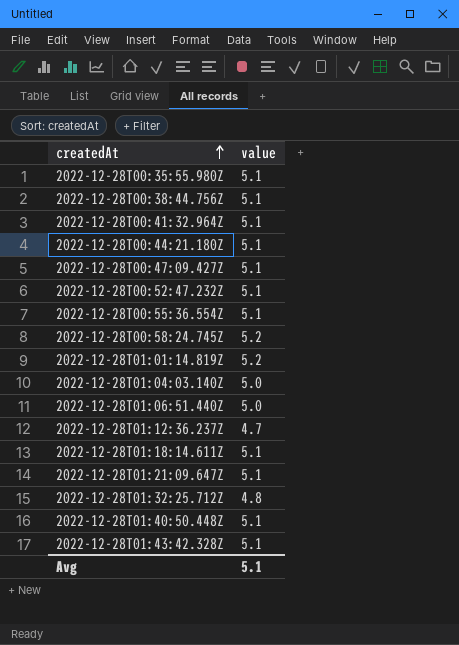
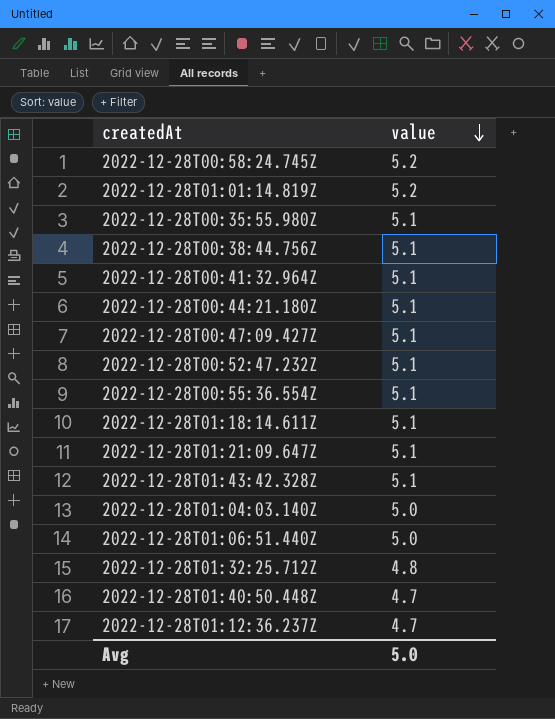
row order: createdAt ascending -> value descending
2022-12-28T01:40:50.448Z | value: 5.1 -> 4.7
Avg | value: 5.1 -> 5.0

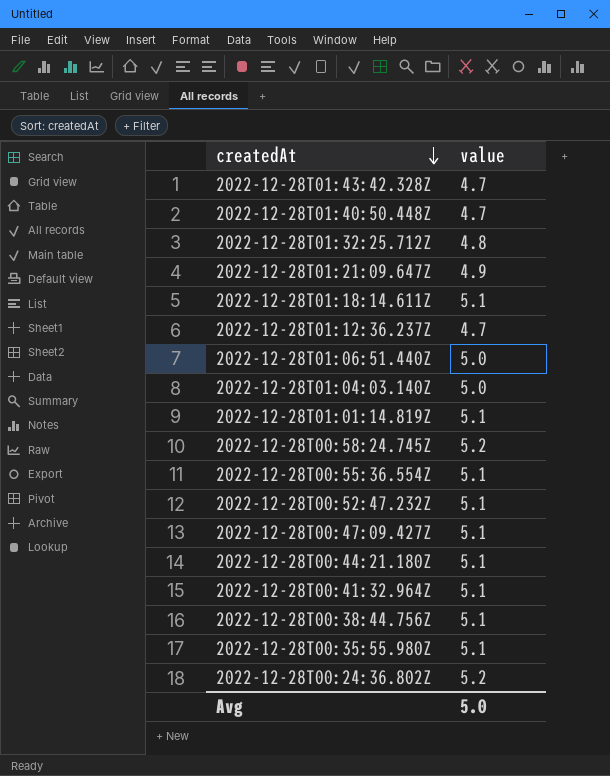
row order: value descending -> createdAt descending
2022-12-28T01:43:42.328Z | value: 5.1 -> 4.7
2022-12-28T01:21:09.647Z | value: 5.1 -> 4.9
2022-12-28T01:01:14.819Z | value: 5.2 -> 5.1
row 2022-12-28T00:24:36.802Z: none -> 5.2

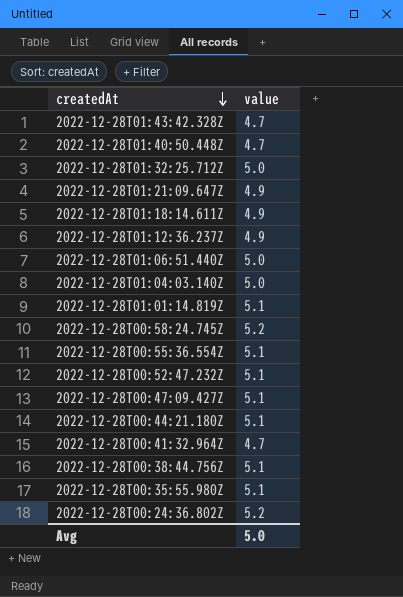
2022-12-28T01:32:25.712Z | value: 4.8 -> 5.0
2022-12-28T01:18:14.611Z | value: 5.1 -> 4.9
2022-12-28T01:12:36.237Z | value: 4.7 -> 4.9
2022-12-28T00:41:32.964Z | value: 5.1 -> 4.7

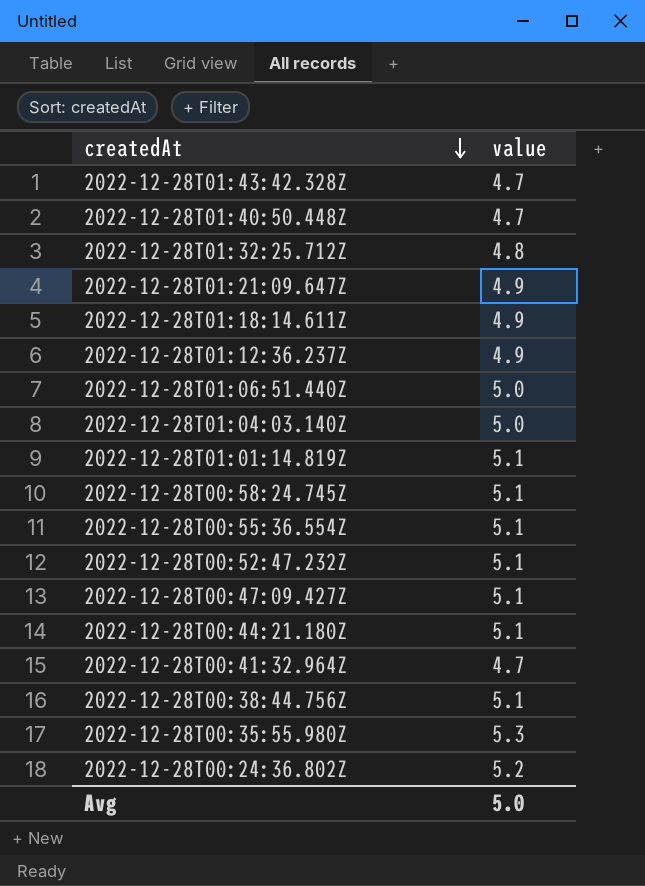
2022-12-28T01:32:25.712Z | value: 5.0 -> 4.8
2022-12-28T00:58:24.745Z | value: 5.2 -> 5.1
2022-12-28T00:35:55.980Z | value: 5.1 -> 5.3

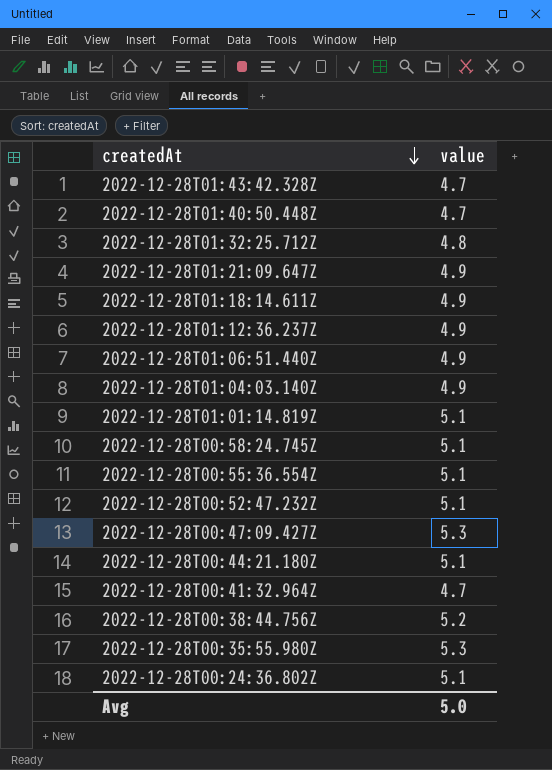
2022-12-28T01:06:51.440Z | value: 5.0 -> 4.9
2022-12-28T01:04:03.140Z | value: 5.0 -> 4.9
2022-12-28T00:47:09.427Z | value: 5.1 -> 5.3
2022-12-28T00:38:44.756Z | value: 5.1 -> 5.2
2022-12-28T00:24:36.802Z | value: 5.2 -> 5.1

